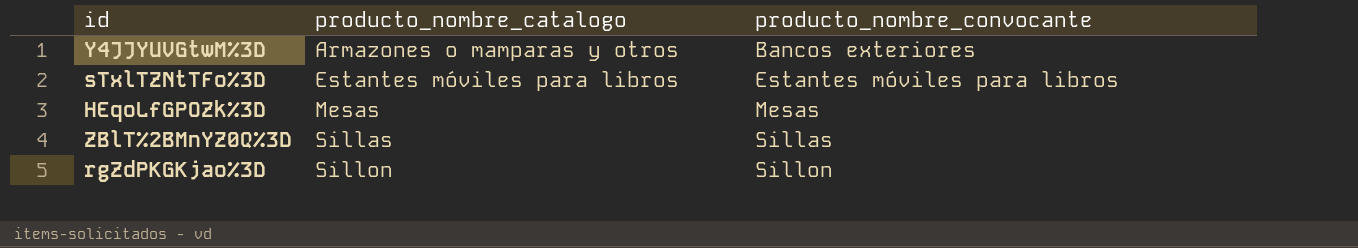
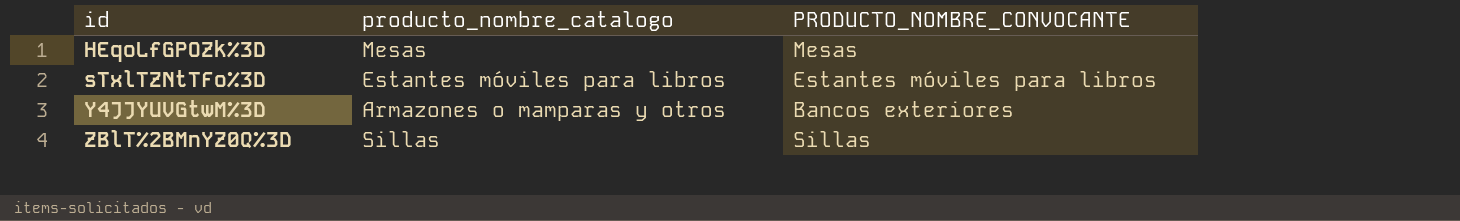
row order: producto_nombre_catalogo ascending -> id ascending
column name: producto_nombre_convocante -> PRODUCTO_NOMBRE_CONVOCANTE
row rgZdPKGKjao%3D: Sillon | Sillon -> none

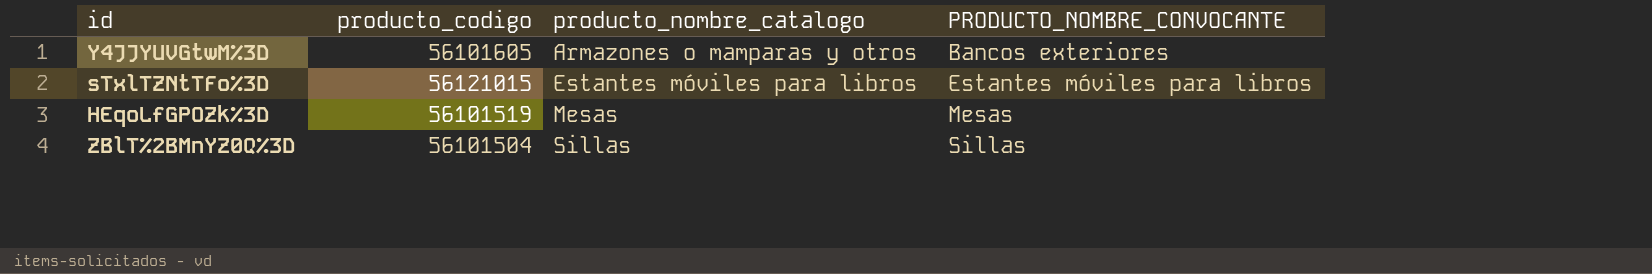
row order: id ascending -> producto_nombre_catalogo ascending
column producto_codigo | position: none -> 2

